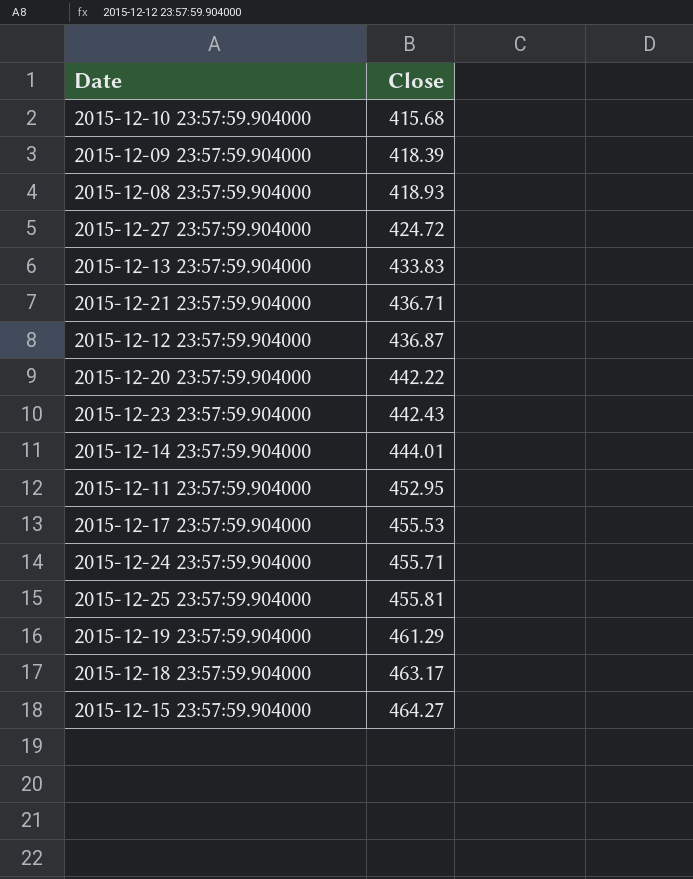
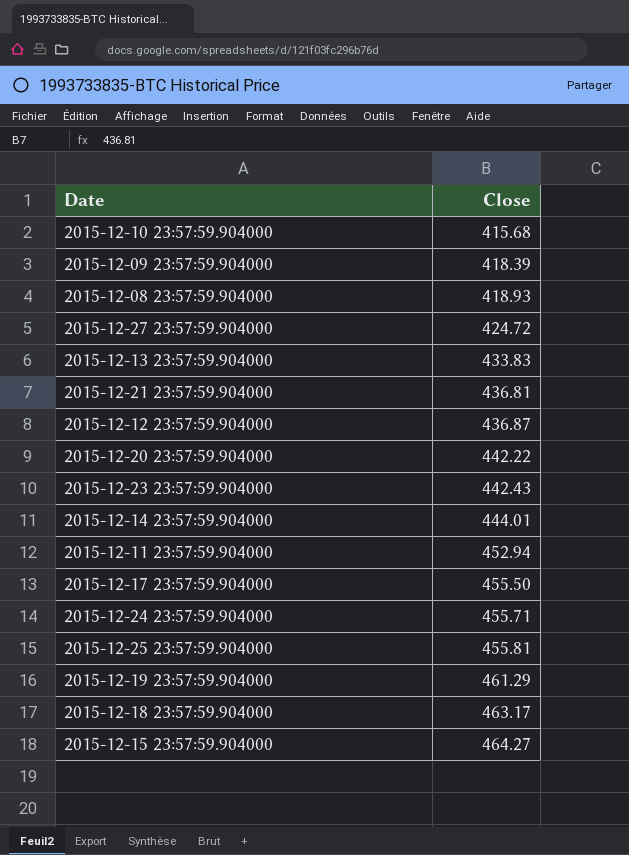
2015-12-21 23:57:59.904000 | Close: 436.71 -> 436.81
2015-12-11 23:57:59.904000 | Close: 452.95 -> 452.94
2015-12-17 23:57:59.904000 | Close: 455.53 -> 455.50

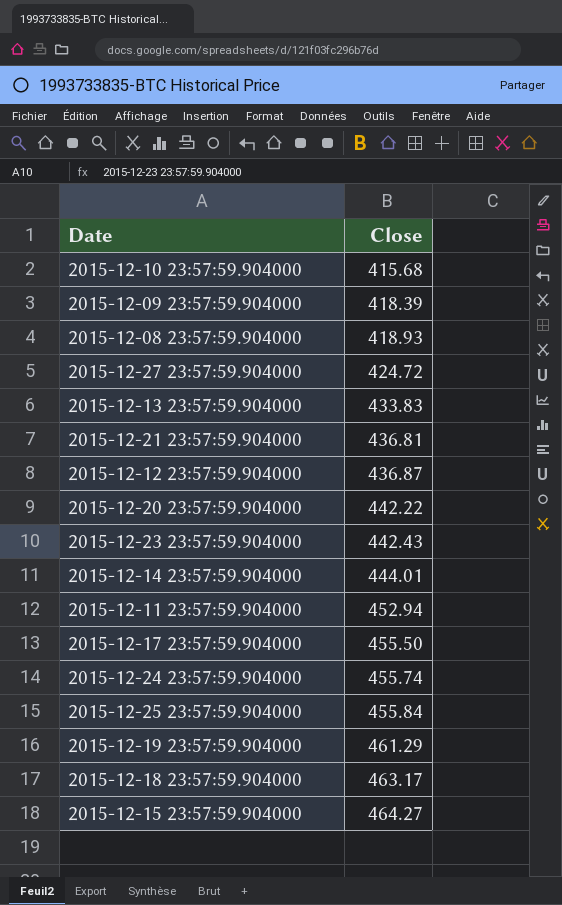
2015-12-24 23:57:59.904000 | Close: 455.71 -> 455.74
2015-12-25 23:57:59.904000 | Close: 455.81 -> 455.84

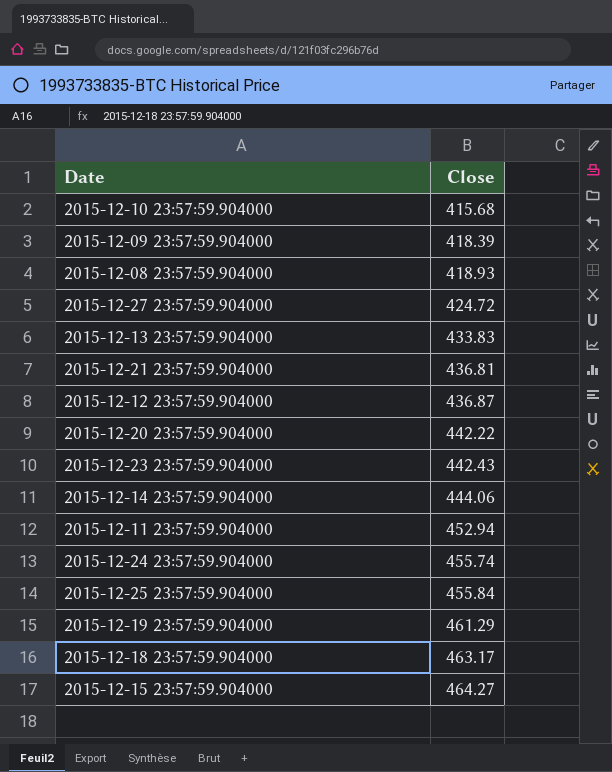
row 2015-12-17 23:57:59.904000: 455.50 -> none
2015-12-14 23:57:59.904000 | Close: 444.01 -> 444.06

